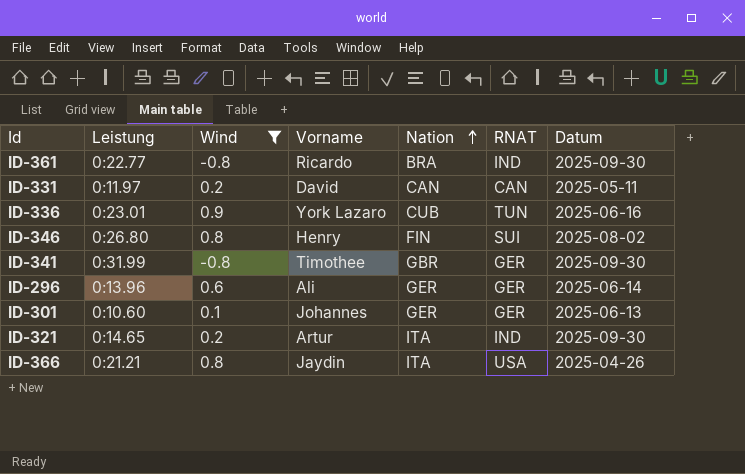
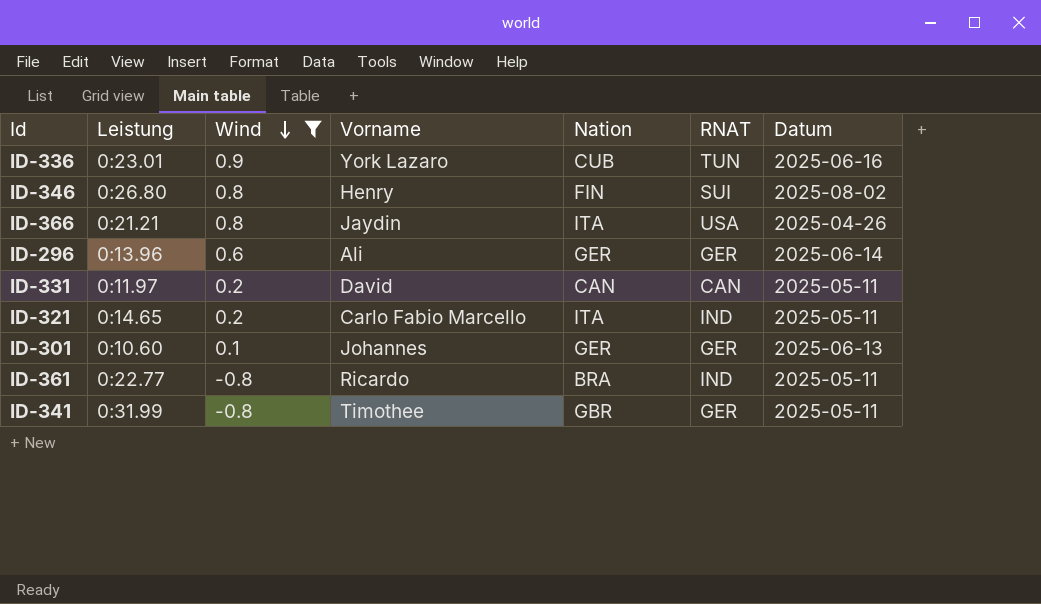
row order: Nation ascending -> Wind descending
ID-321 | Vorname: Artur -> Carlo Fabio Marcello
ID-321 | Datum: 2025-09-30 -> 2025-05-11
ID-361 | Datum: 2025-09-30 -> 2025-05-11
ID-341 | Datum: 2025-09-30 -> 2025-05-11

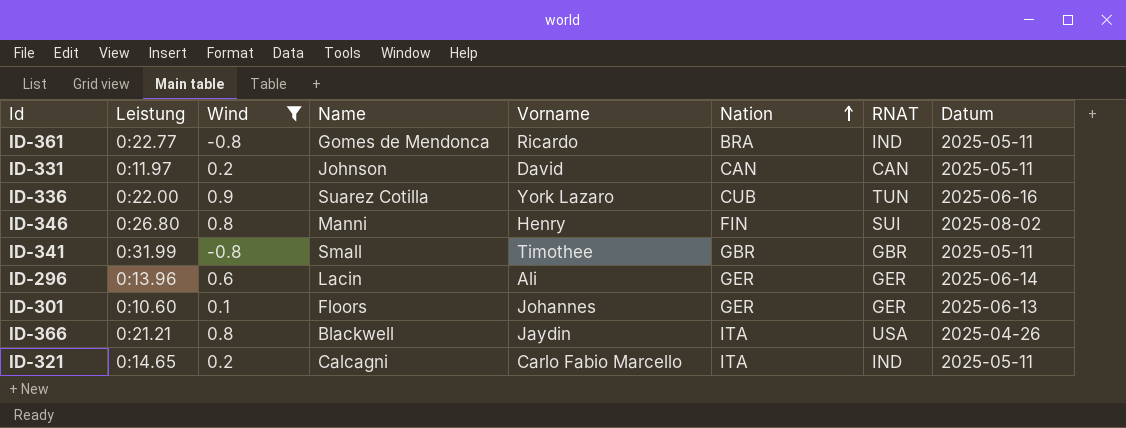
row order: Wind descending -> Nation ascending
column Name | position: none -> 4
ID-336 | Leistung: 0:23.01 -> 0:22.00
ID-341 | RNAT: GER -> GBR

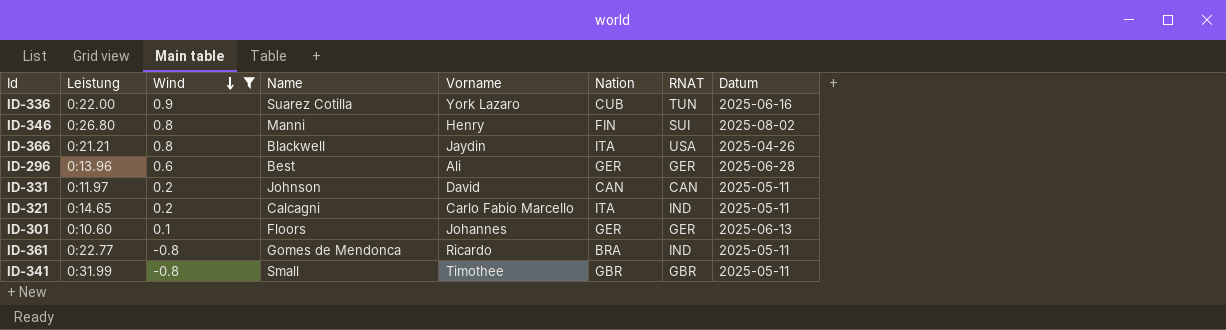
row order: Nation ascending -> Wind descending
ID-296 | Name: Lacin -> Best
ID-296 | Datum: 2025-06-14 -> 2025-06-28

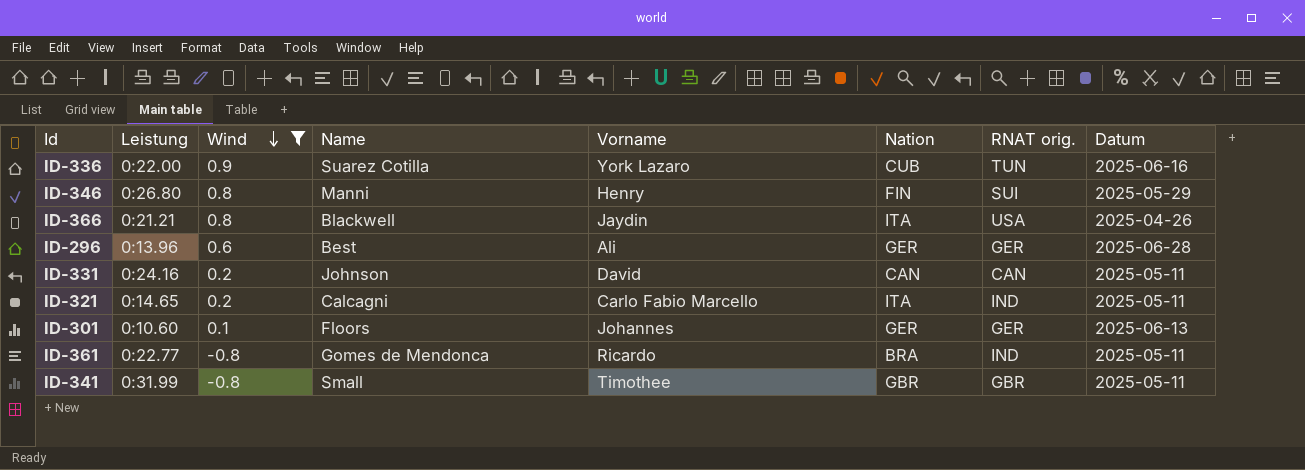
column name: RNAT -> RNAT orig.
ID-346 | Datum: 2025-08-02 -> 2025-05-29
ID-331 | Leistung: 0:11.97 -> 0:24.16

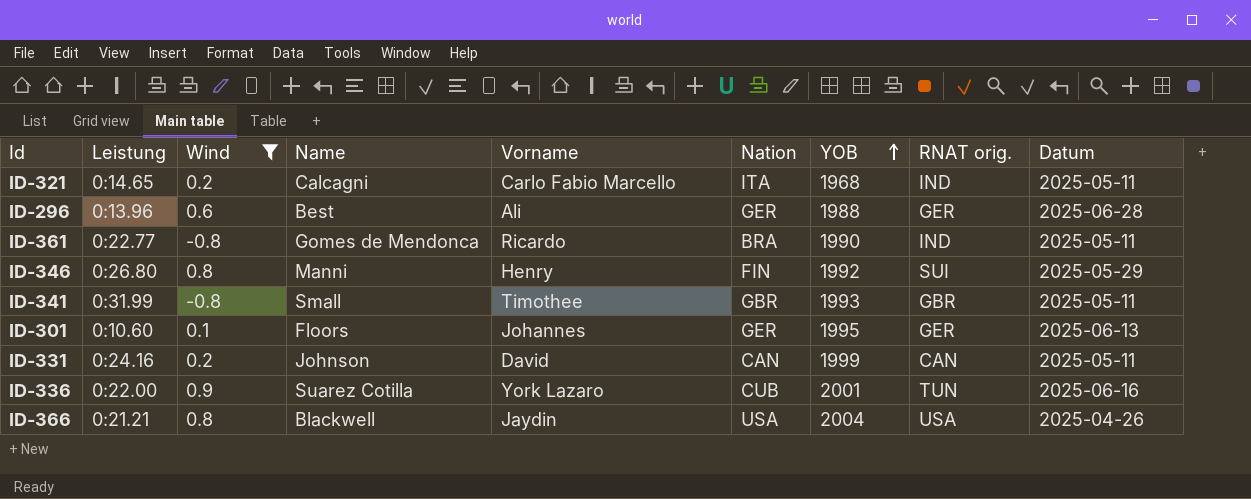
row order: Wind descending -> YOB ascending
column YOB | position: none -> 7
ID-366 | Nation: ITA -> USA

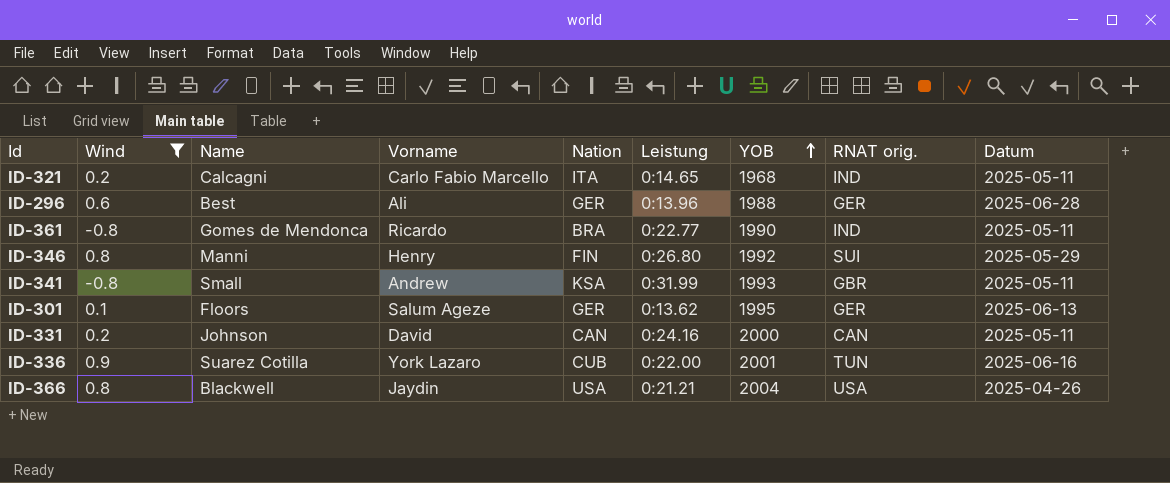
column Leistung | position: 2 -> 6
ID-341 | Vorname: Timothee -> Andrew
ID-341 | Nation: GBR -> KSA
ID-301 | Vorname: Johannes -> Salum Ageze
ID-301 | Leistung: 0:10.60 -> 0:13.62
ID-331 | YOB: 1999 -> 2000

